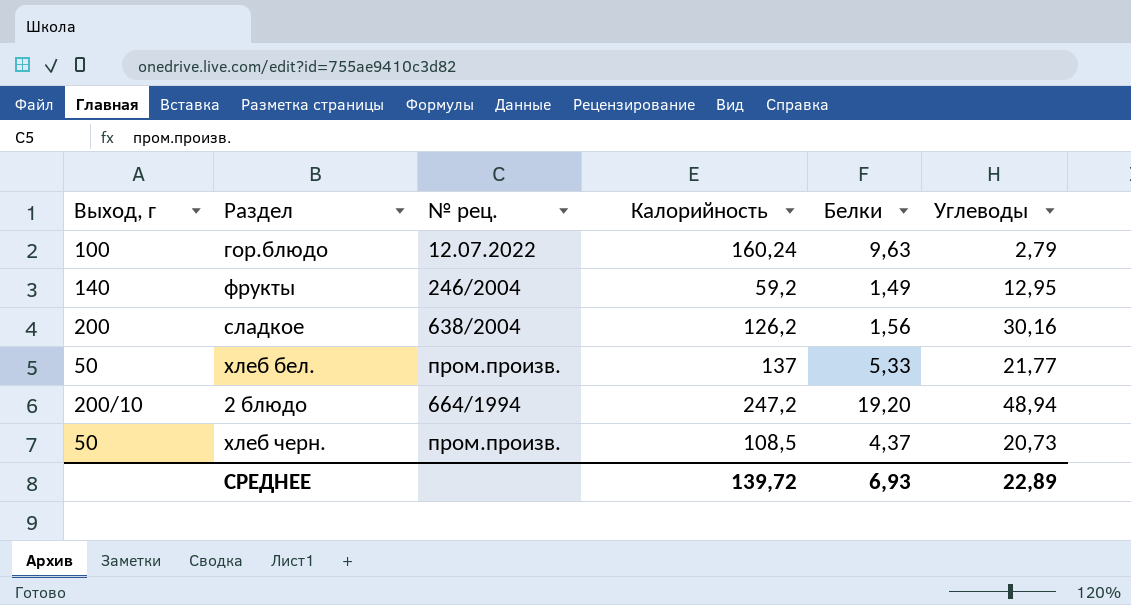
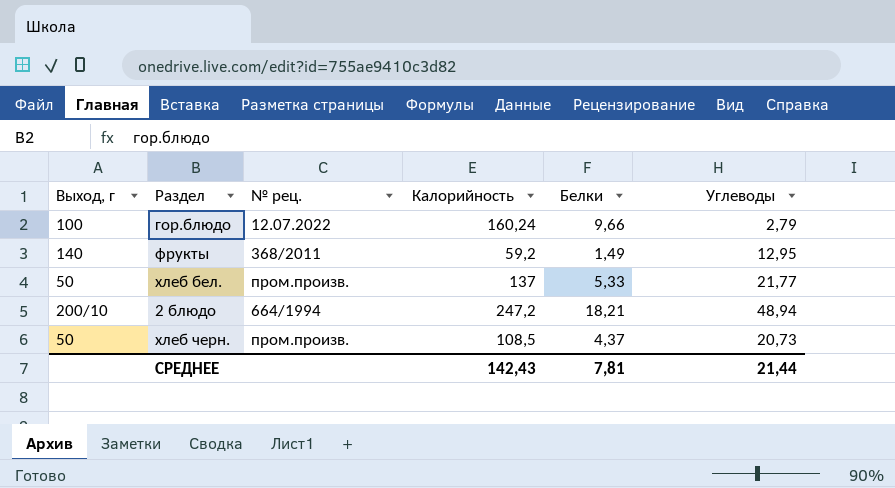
row сладкое: 200 | 638/2004 | 126,2 | 1,56 | 30,16 -> none
гор.блюдо | Белки: 9,63 -> 9,66
фрукты | № рец.: 246/2004 -> 368/2011
2 блюдо | Белки: 19,20 -> 18,21
СРЕДНЕЕ | Калорийность: 139,72 -> 142,43
СРЕДНЕЕ | Белки: 6,93 -> 7,81
СРЕДНЕЕ | Углеводы: 22,89 -> 21,44

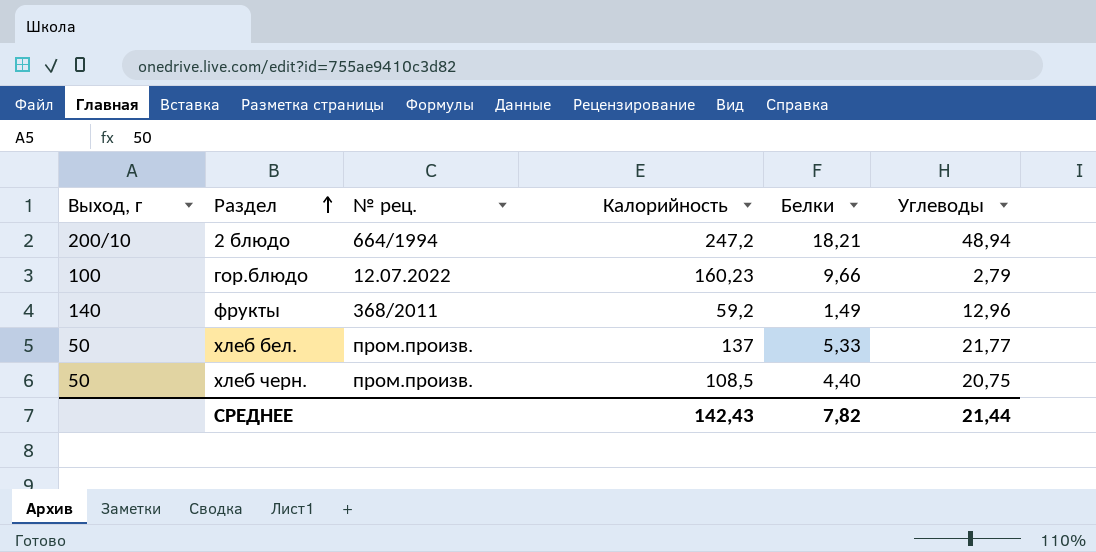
row order: none -> Раздел ascending
гор.блюдо | Калорийность: 160,24 -> 160,23
фрукты | Углеводы: 12,95 -> 12,96
хлеб черн. | Белки: 4,37 -> 4,40
хлеб черн. | Углеводы: 20,73 -> 20,75
СРЕДНЕЕ | Белки: 7,81 -> 7,82

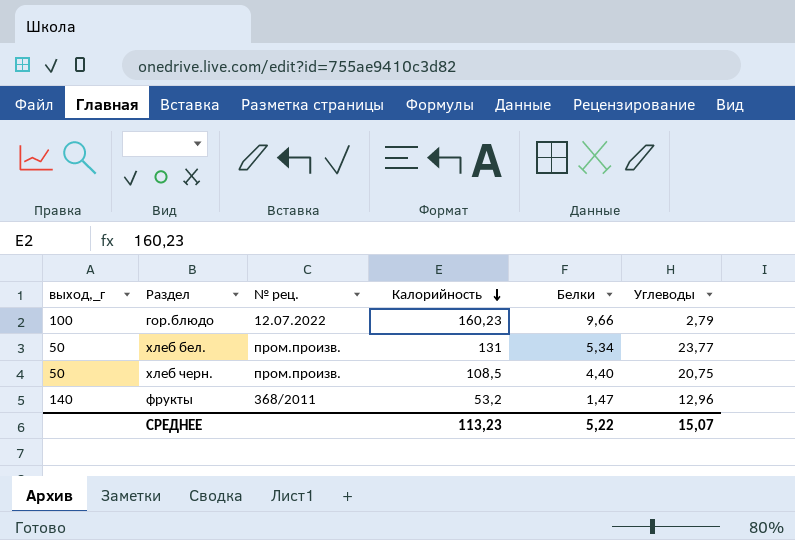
row order: Раздел ascending -> Калорийность descending
column name: Выход, г -> выход,_г
row 2 блюдо: 200/10 | 664/1994 | 247,2 | 18,21 | 48,94 -> none
хлеб бел. | Калорийность: 137 -> 131
хлеб бел. | Белки: 5,33 -> 5,34
хлеб бел. | Углеводы: 21,77 -> 23,77
фрукты | Калорийность: 59,2 -> 53,2
фрукты | Белки: 1,49 -> 1,47
СРЕДНЕЕ | Калорийность: 142,43 -> 113,23
СРЕДНЕЕ | Белки: 7,82 -> 5,22
СРЕДНЕЕ | Углеводы: 21,44 -> 15,07

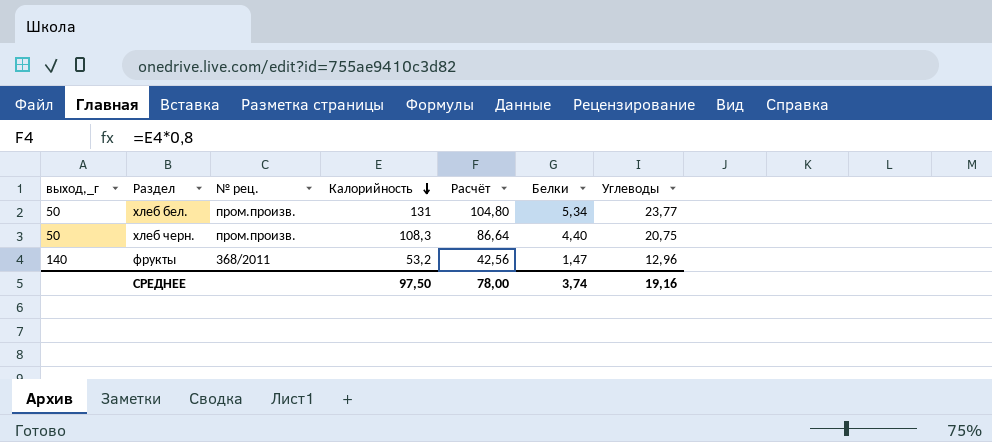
column Расчёт | formula: none -> [Калорийность] * 0,8
row гор.блюдо: 100 | 12.07.2022 | 160,23 | 9,66 | 2,79 -> none
хлеб черн. | Калорийность: 108,5 -> 108,3
СРЕДНЕЕ | Калорийность: 113,23 -> 97,50
СРЕДНЕЕ | Белки: 5,22 -> 3,74
СРЕДНЕЕ | Углеводы: 15,07 -> 19,16

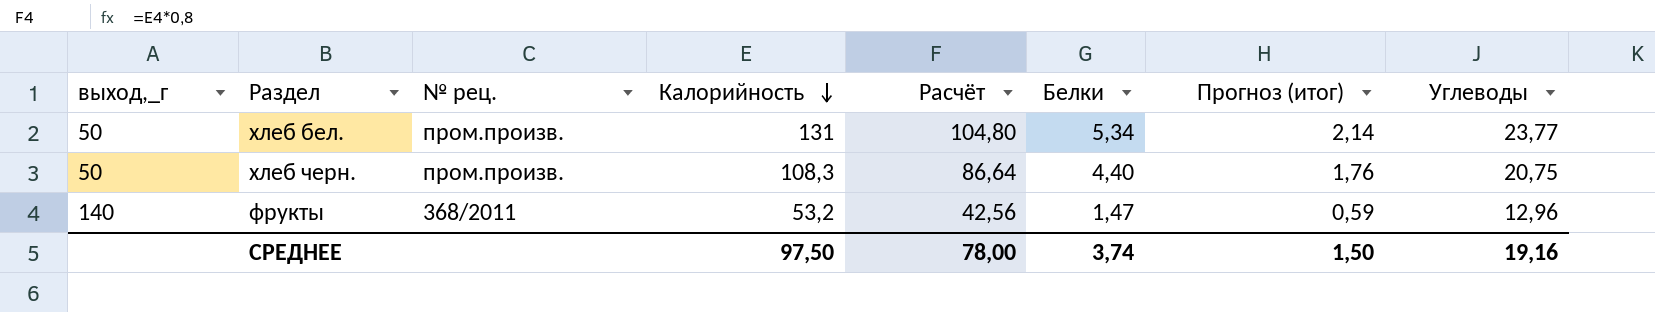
column Прогноз (итог) | formula: none -> [Белки] * 0,4

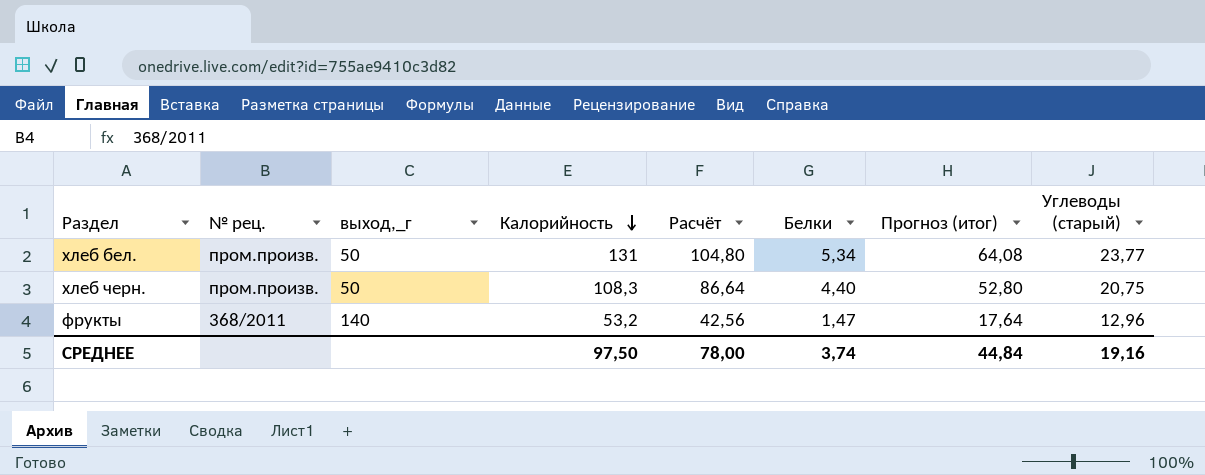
column выход,_г | position: 1 -> 3
column Прогноз (итог) | formula: [Белки] * 0,4 -> [Белки] * 12
column name: Углеводы -> Углеводы (старый)
СРЕДНЕЕ | Прогноз (итог): 1,50 -> 44,84

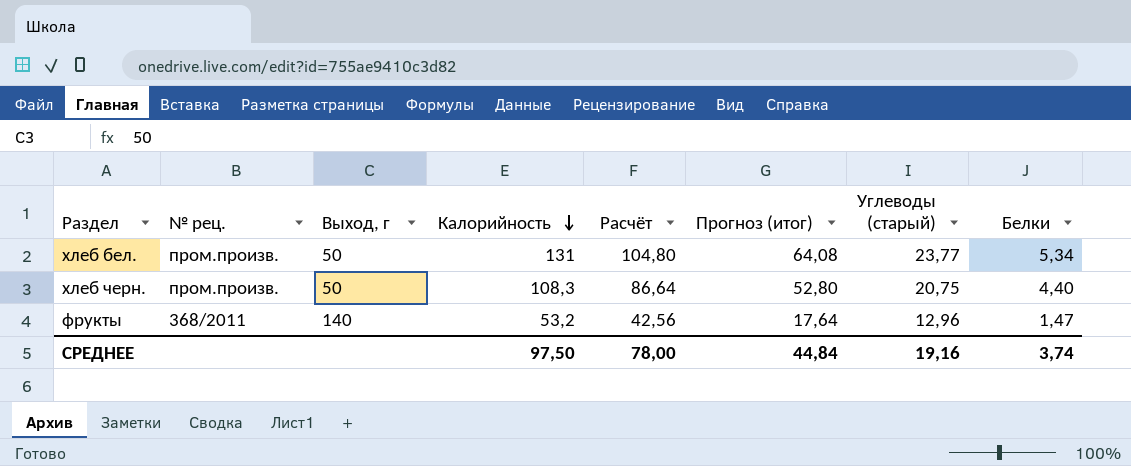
column name: выход,_г -> Выход, г
column Белки | position: 6 -> 8

